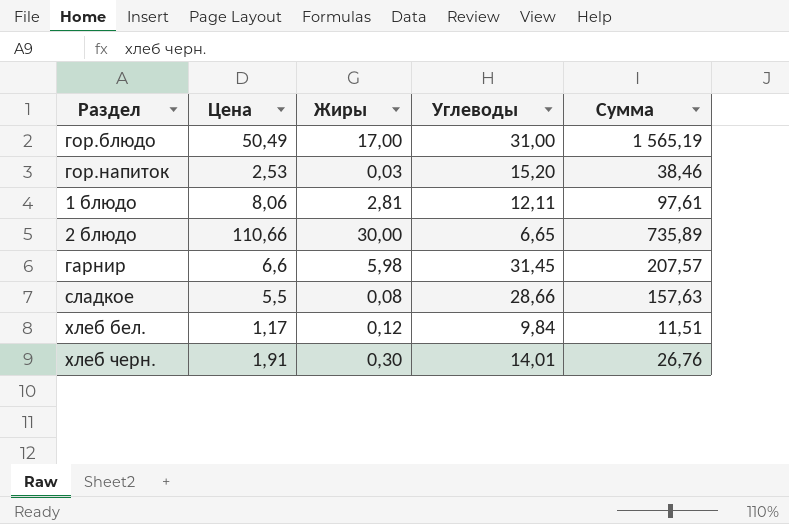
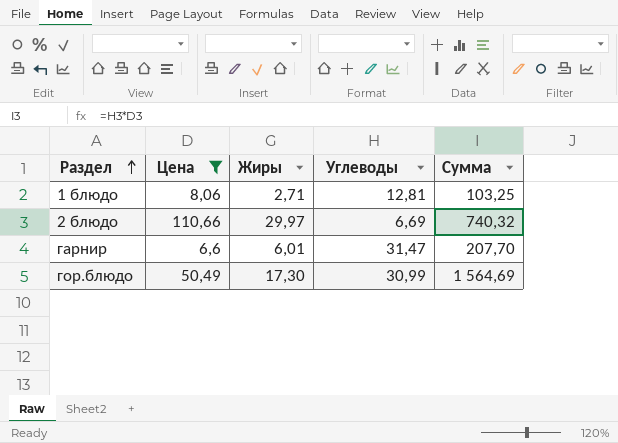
filter: none -> Цена >= 6,6
row order: none -> Раздел ascending
1 блюдо | Жиры: 2,81 -> 2,71
1 блюдо | Углеводы: 12,11 -> 12,81
1 блюдо | Сумма: 97,61 -> 103,25
2 блюдо | Жиры: 30,00 -> 29,97
2 блюдо | Углеводы: 6,65 -> 6,69
2 блюдо | Сумма: 735,89 -> 740,32
гарнир | Жиры: 5,98 -> 6,01
гарнир | Углеводы: 31,45 -> 31,47
гарнир | Сумма: 207,57 -> 207,70
гор.блюдо | Жиры: 17,00 -> 17,30
гор.блюдо | Углеводы: 31,00 -> 30,99
гор.блюдо | Сумма: 1 565,19 -> 1 564,69

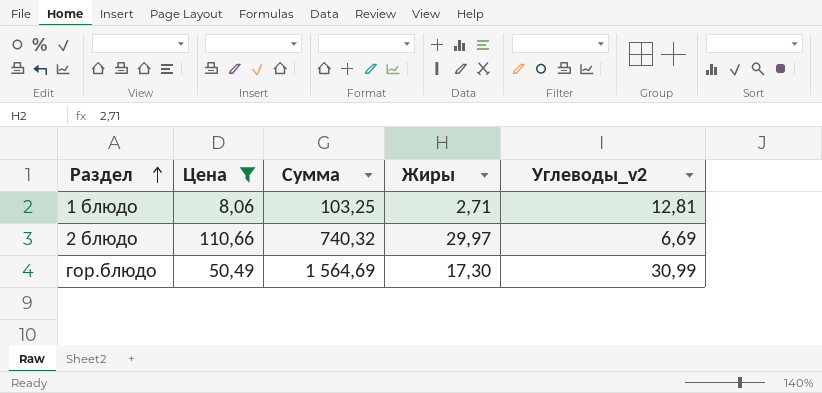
column Сумма | position: 5 -> 3
column name: Углеводы -> Углеводы_v2
row гарнир: 6,6 | 6,01 | 31,47 | 207,70 -> none

